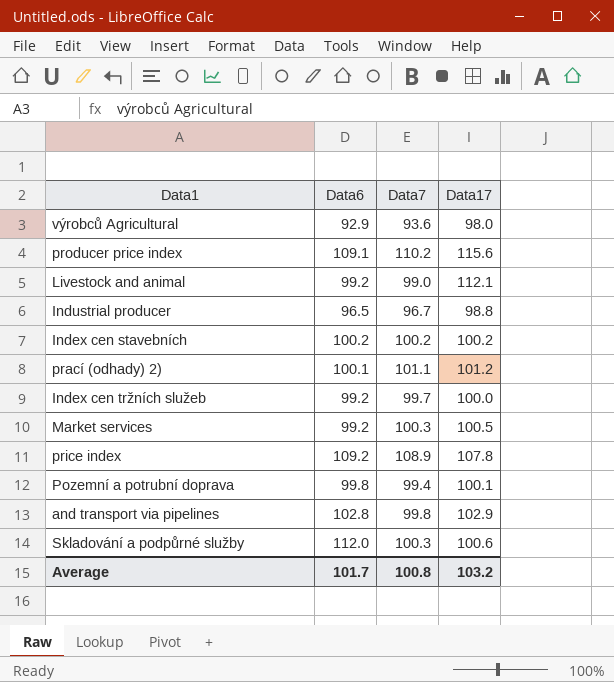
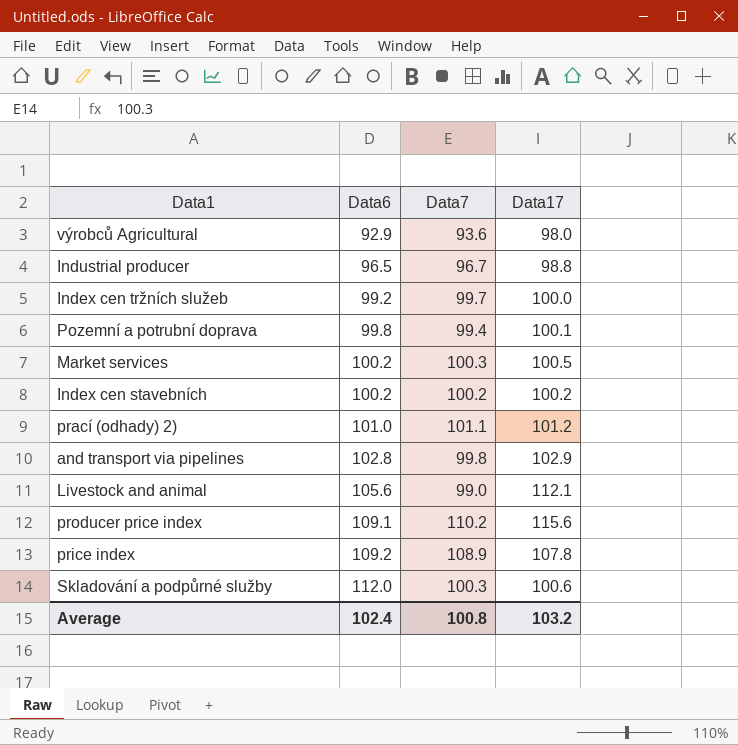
row order: none -> Data6 ascending
Market services | Data6: 99.2 -> 100.2
prací (odhady) 2) | Data6: 100.1 -> 101.0
Livestock and animal | Data6: 99.2 -> 105.6
Average | Data6: 101.7 -> 102.4

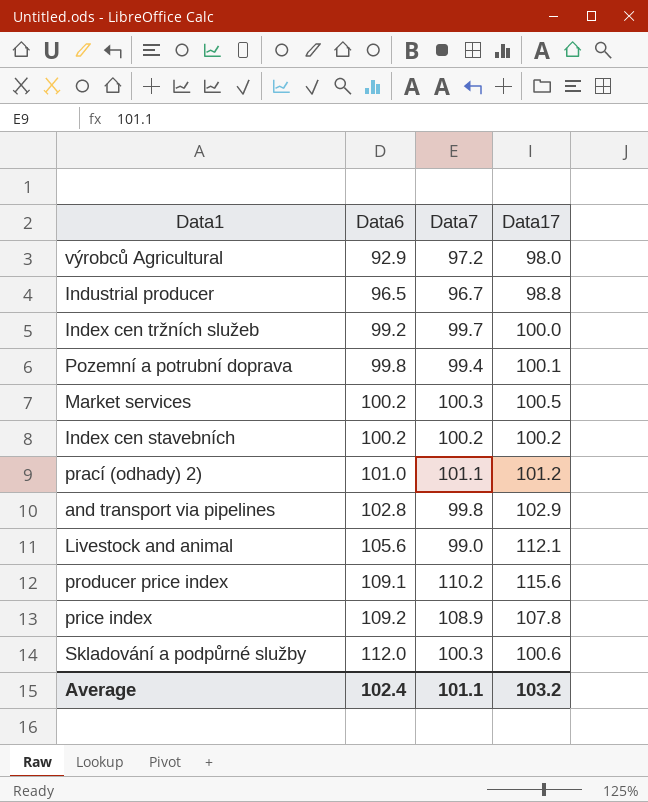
výrobců Agricultural | Data7: 93.6 -> 97.2
Average | Data7: 100.8 -> 101.1

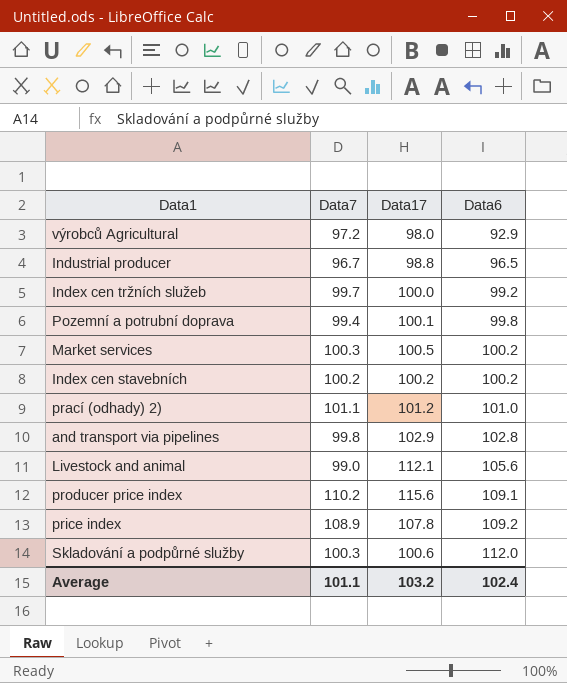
column Data6 | position: 2 -> 4

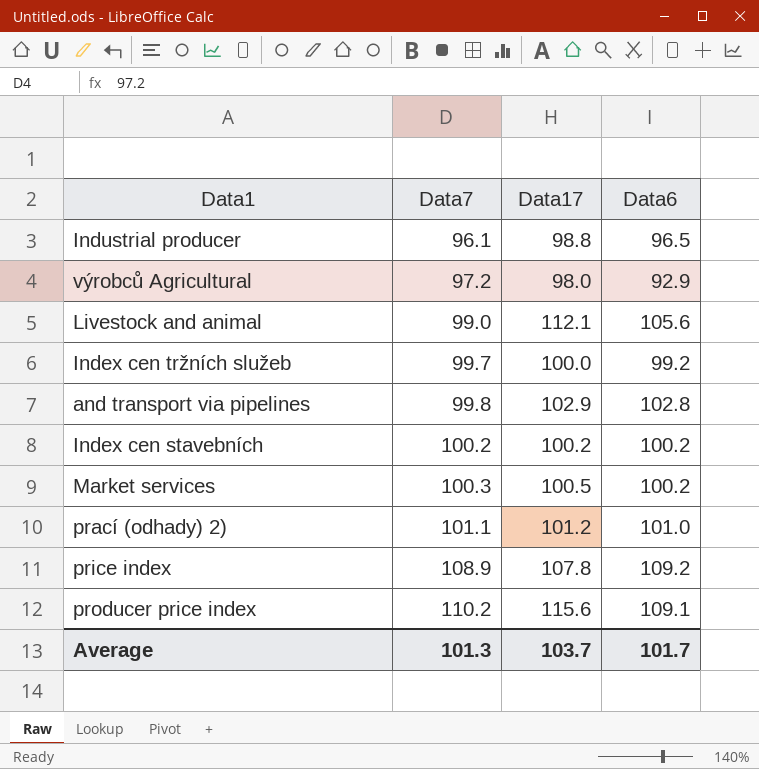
row order: Data6 ascending -> Data7 ascending
row Pozemní a potrubní doprava: 99.4 | 100.1 | 99.8 -> none
row Skladování a podpůrné služby: 100.3 | 100.6 | 112.0 -> none
Industrial producer | Data7: 96.7 -> 96.1
Average | Data7: 101.1 -> 101.3
Average | Data17: 103.2 -> 103.7
Average | Data6: 102.4 -> 101.7

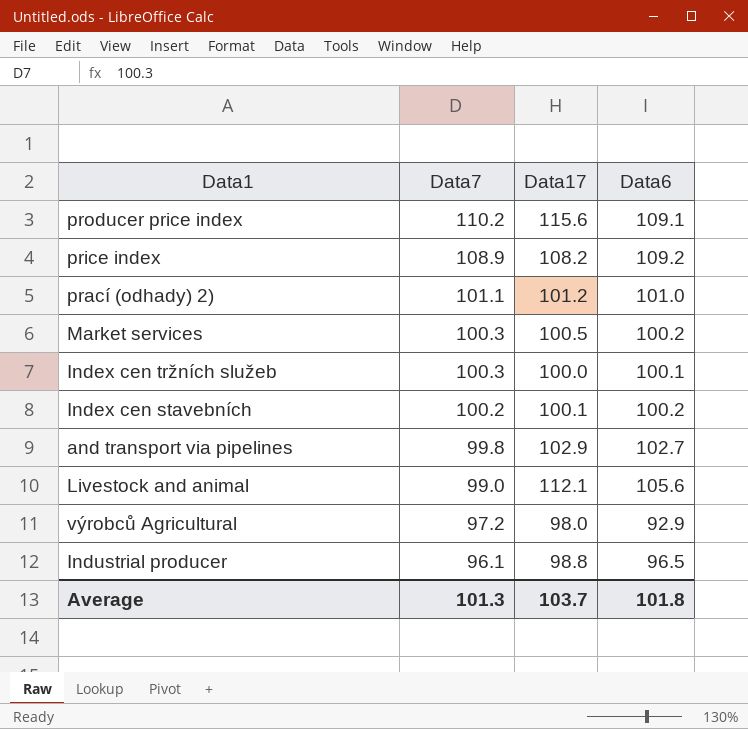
row order: Data7 ascending -> Data7 descending
price index | Data17: 107.8 -> 108.2
Index cen tržních služeb | Data7: 99.7 -> 100.3
Index cen tržních služeb | Data6: 99.2 -> 100.1
Index cen stavebních | Data17: 100.2 -> 100.1
and transport via pipelines | Data6: 102.8 -> 102.7
Average | Data6: 101.7 -> 101.8

